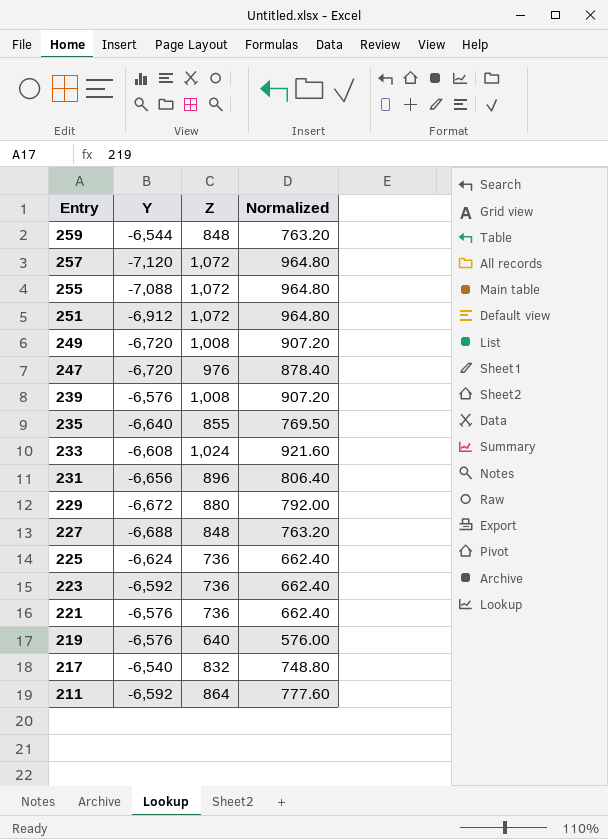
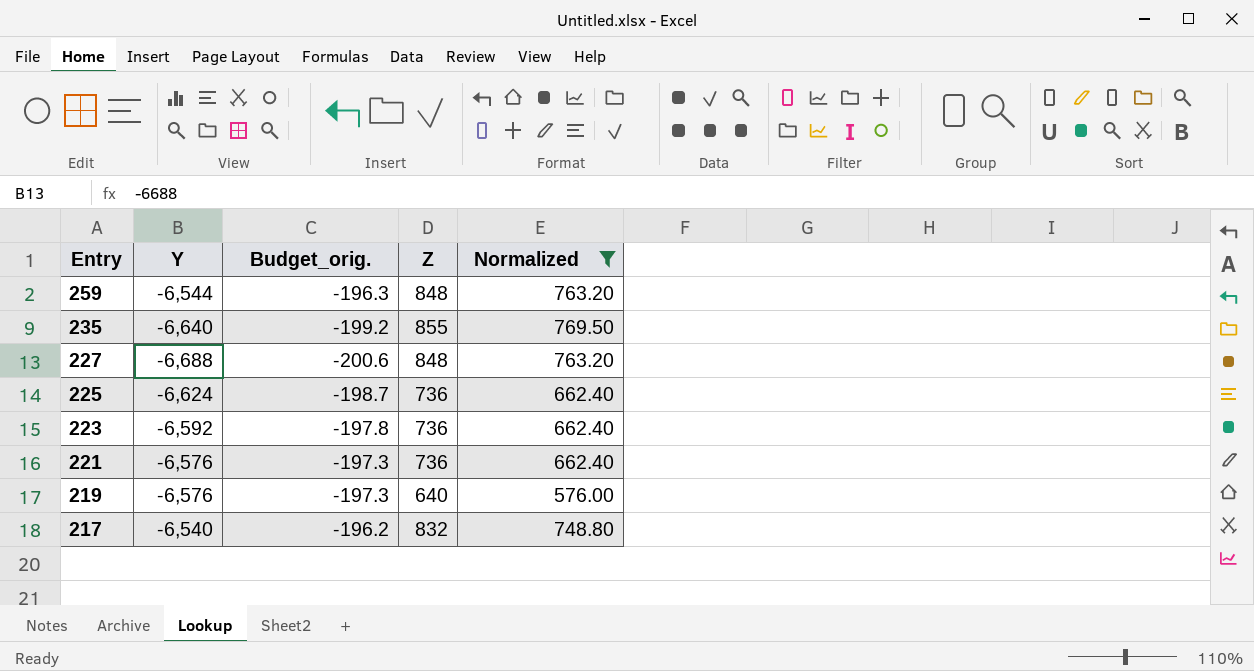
filter: none -> Normalized <= 769.50
column Budget_orig. | formula: none -> [Y] * 0.03

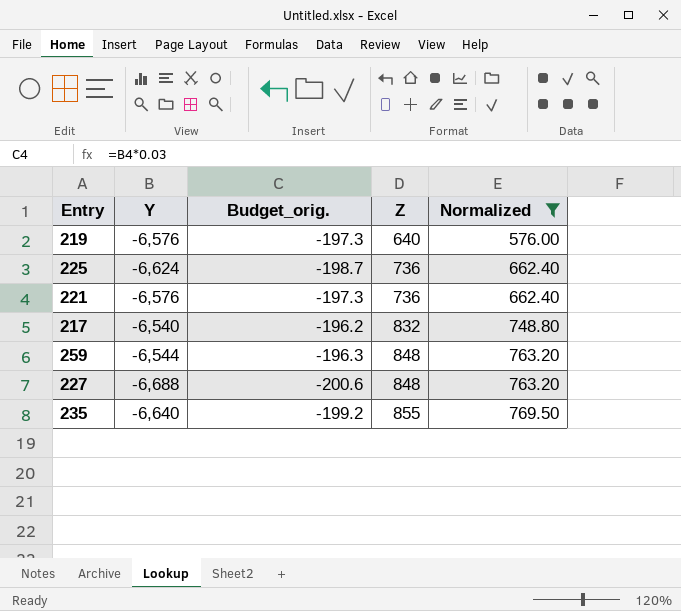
row order: Entry descending -> Z ascending
row 223: -6,592 | -197.8 | 736 | 662.40 -> none

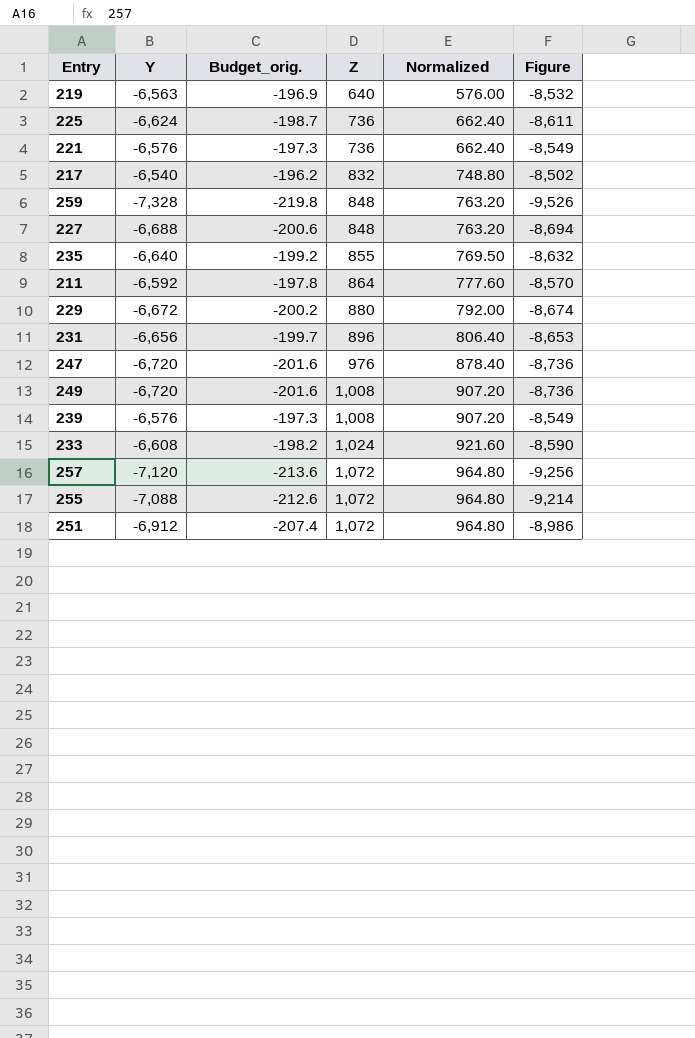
filter: Normalized <= 769.50 -> none
column Figure | formula: none -> [Y] * 1.3
219 | Y: -6,576 -> -6,563
219 | Budget_orig.: -197.3 -> -196.9
259 | Y: -6,544 -> -7,328
259 | Budget_orig.: -196.3 -> -219.8

